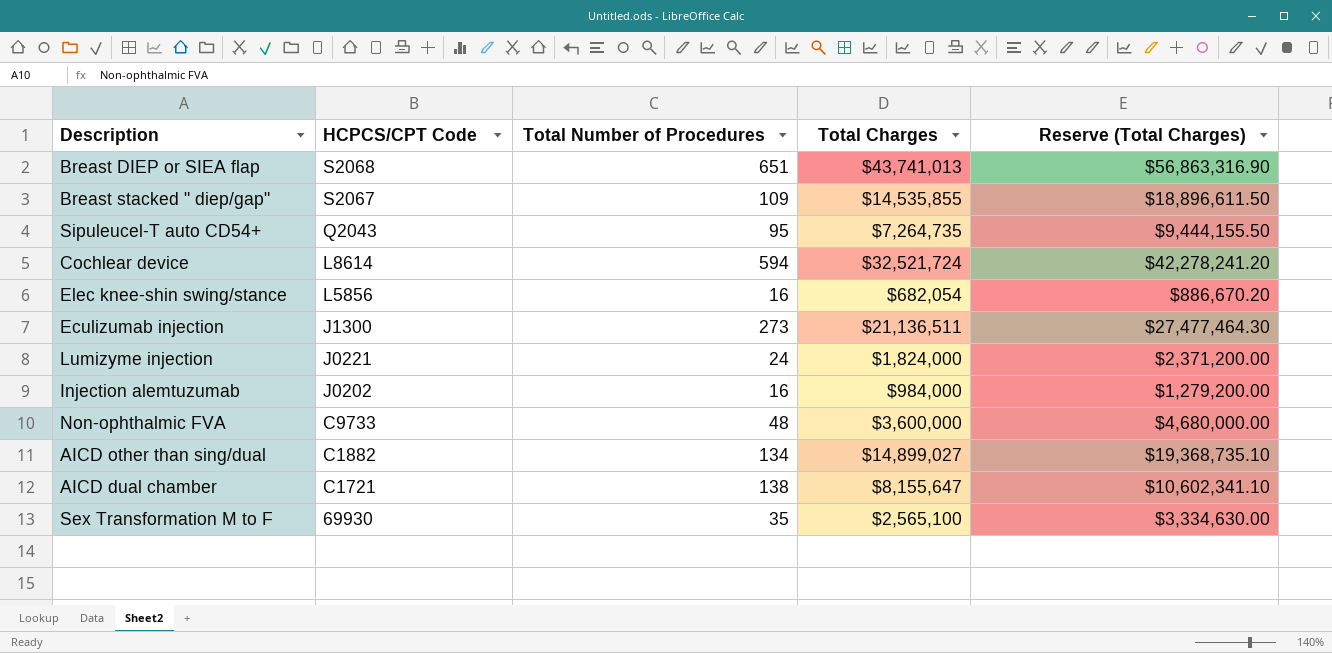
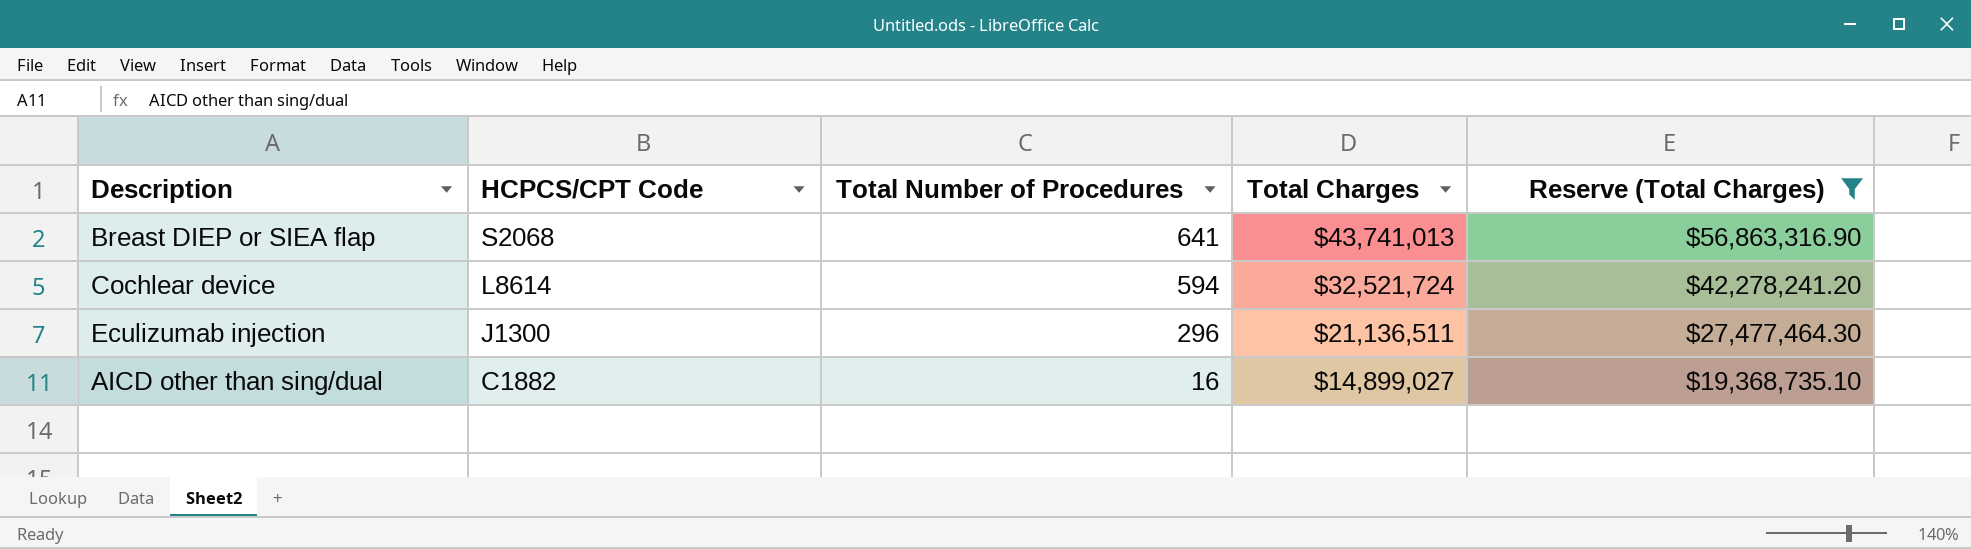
filter: none -> Reserve (Total Charges) >= $19,368,735.10
Breast DIEP or SIEA flap | Total Number of Procedures: 651 -> 641
Eculizumab injection | Total Number of Procedures: 273 -> 296
AICD other than sing/dual | Total Number of Procedures: 134 -> 16

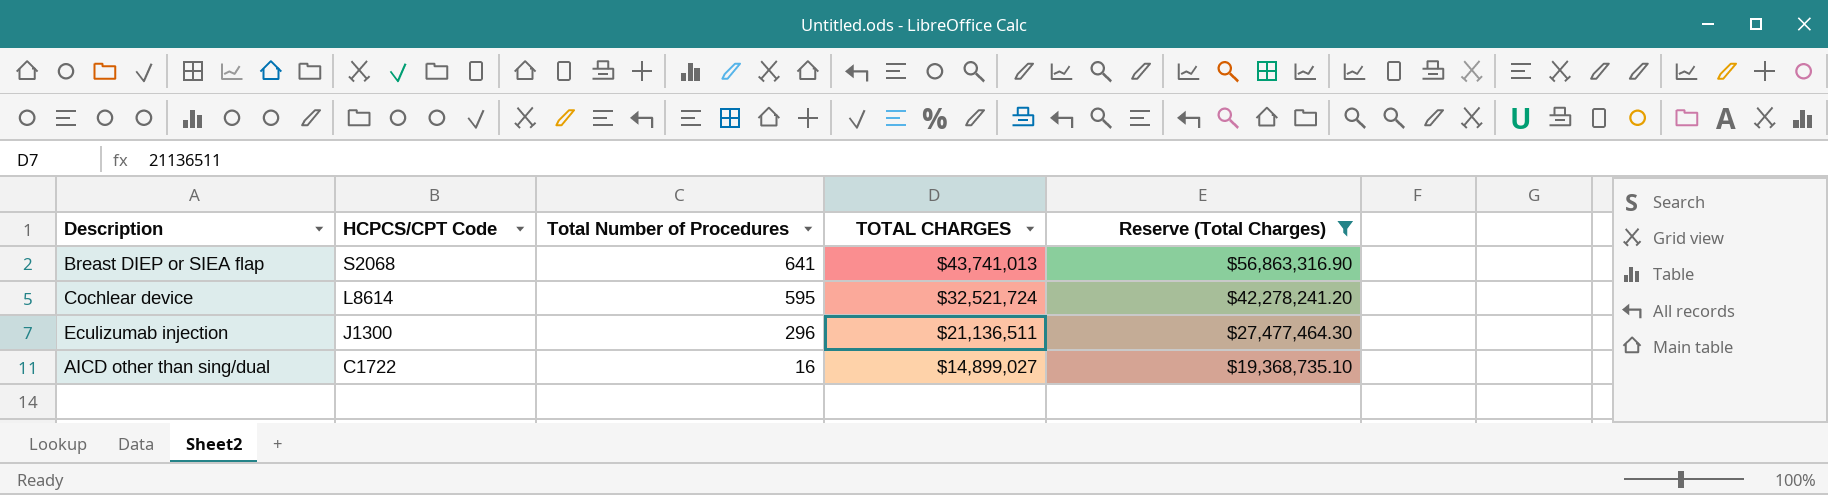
column name: Total Charges -> TOTAL CHARGES
Cochlear device | Total Number of Procedures: 594 -> 595
AICD other than sing/dual | HCPCS/CPT Code: C1882 -> C1722

